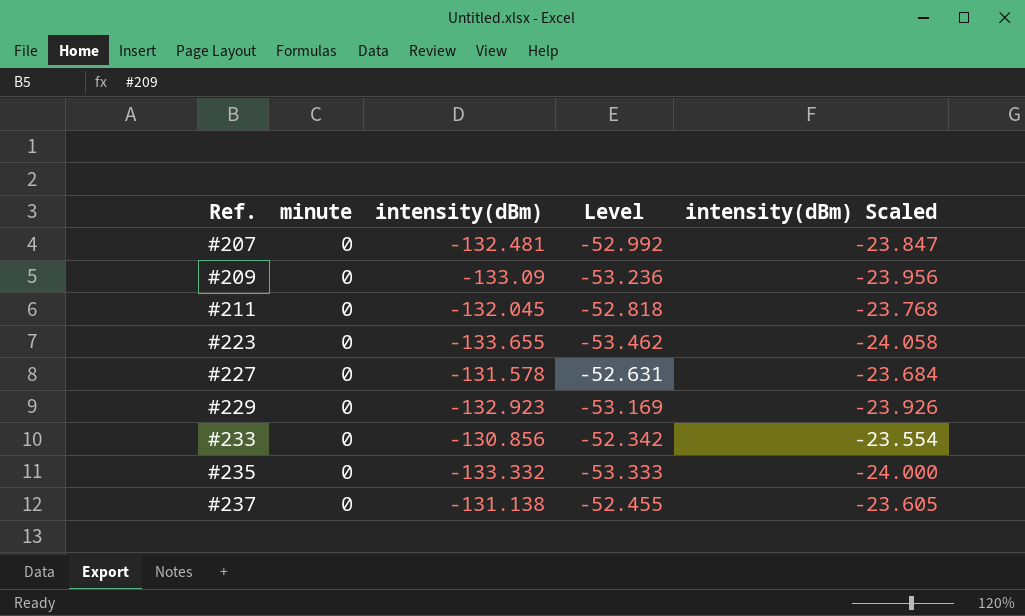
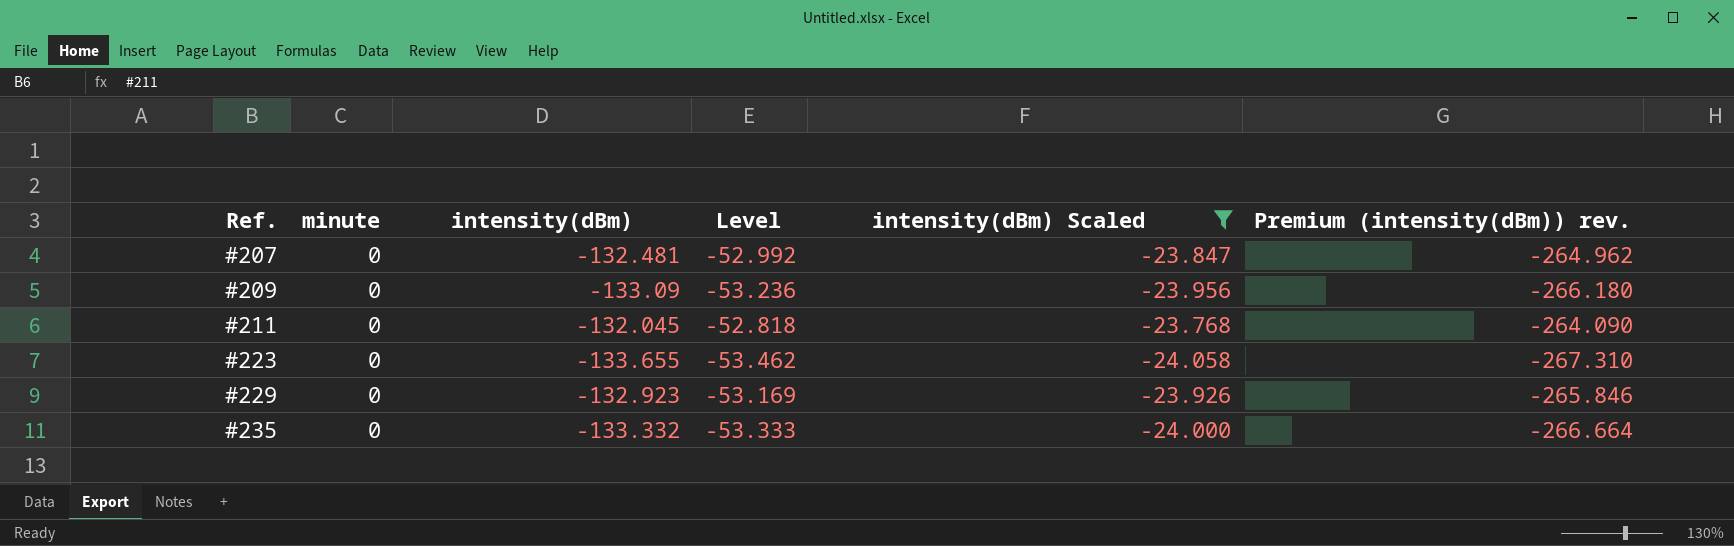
filter: none -> intensity(dBm) Scaled <= -23.768
column Premium (intensity(dBm)) rev. | formula: none -> [intensity(dBm)] * 2

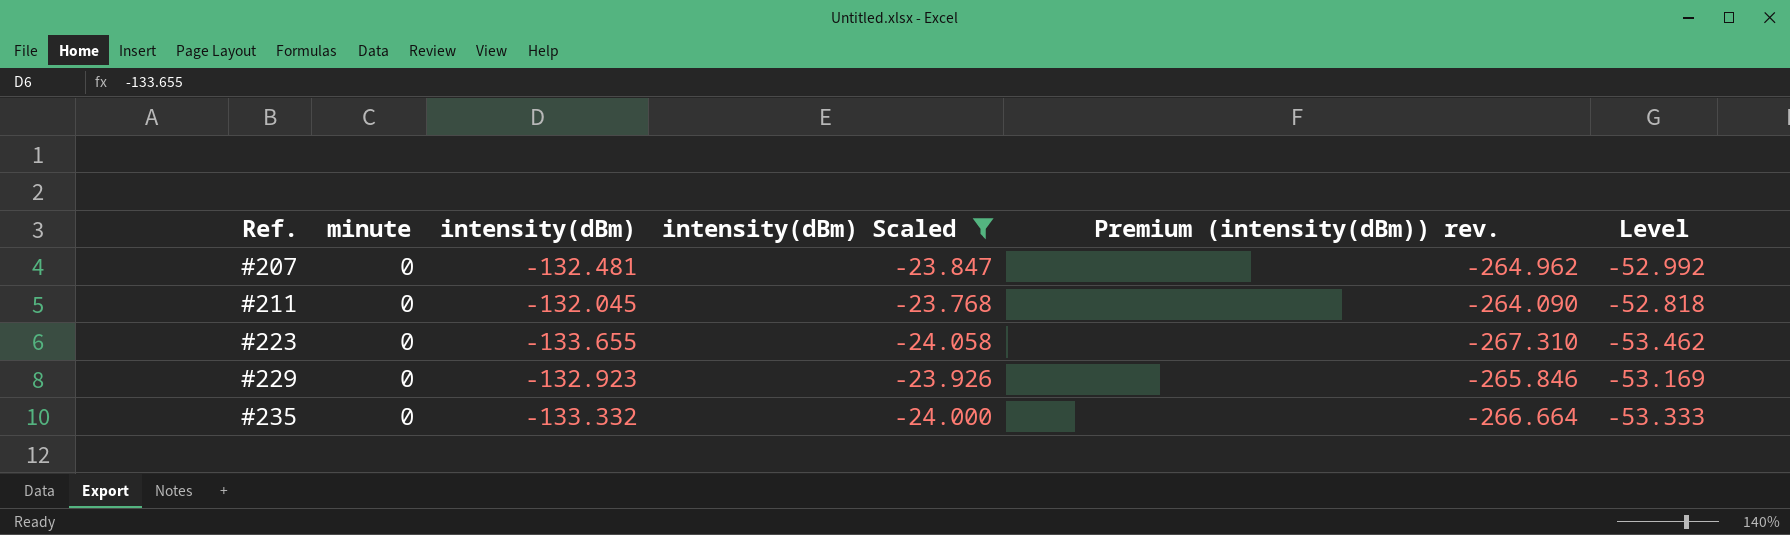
column Level | position: 4 -> 6
row #209: 0 | -133.09 | -53.236 | -23.956 | -266.180 -> none

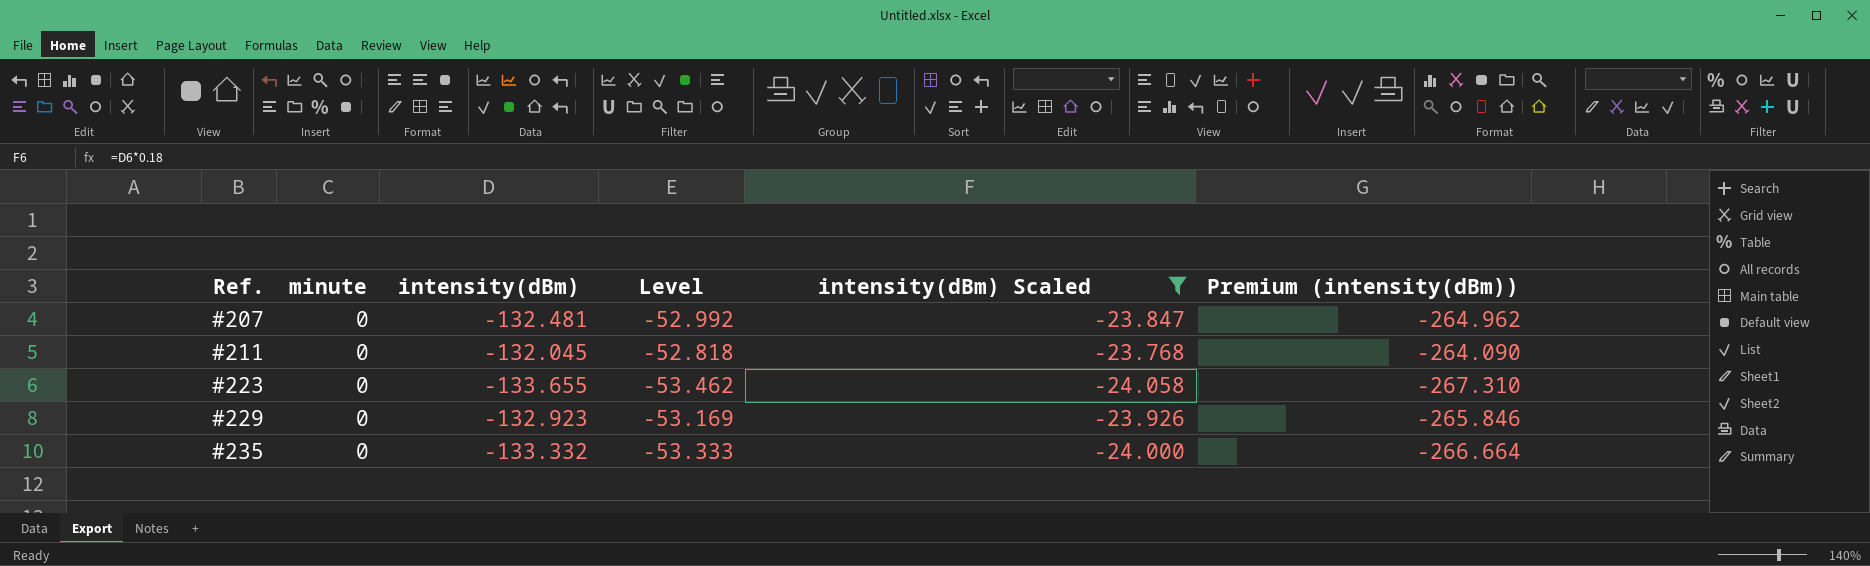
column Level | position: 6 -> 4
column name: Premium (intensity(dBm)) rev. -> Premium (intensity(dBm))

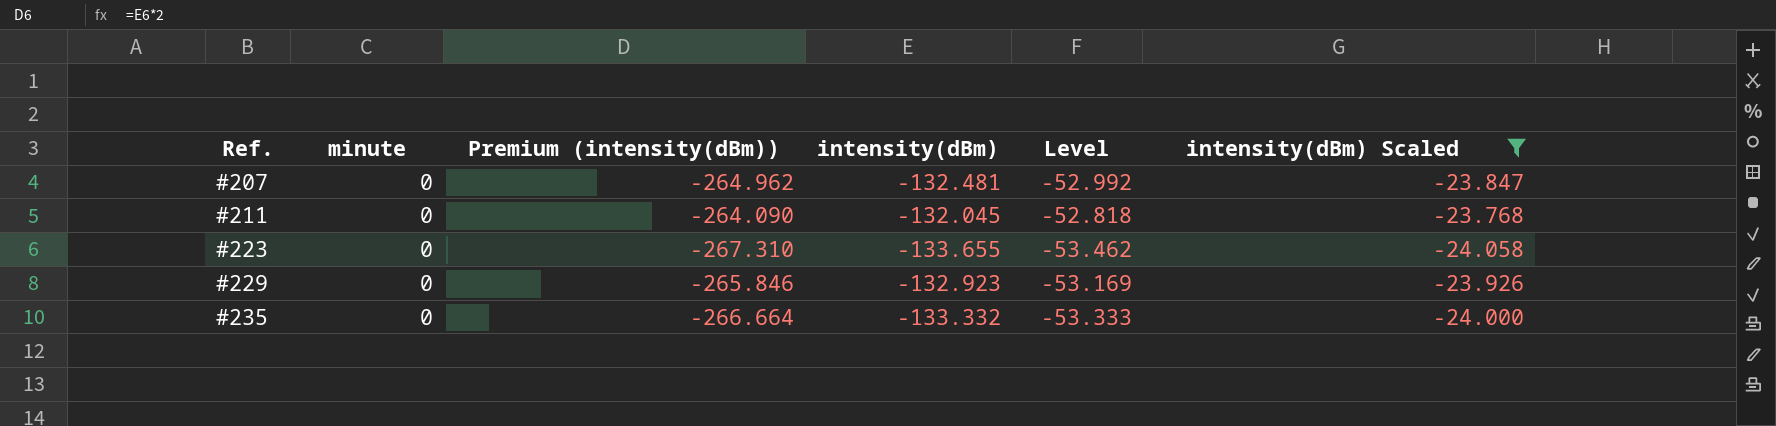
column Premium (intensity(dBm)) | position: 6 -> 3

